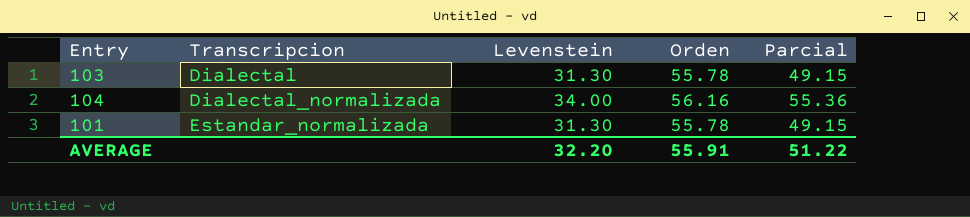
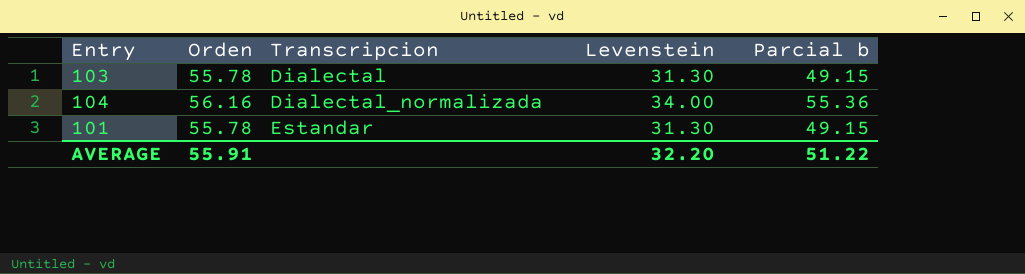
column Orden | position: 4 -> 2
column name: Parcial -> Parcial b
101 | Transcripcion: Estandar_normalizada -> Estandar

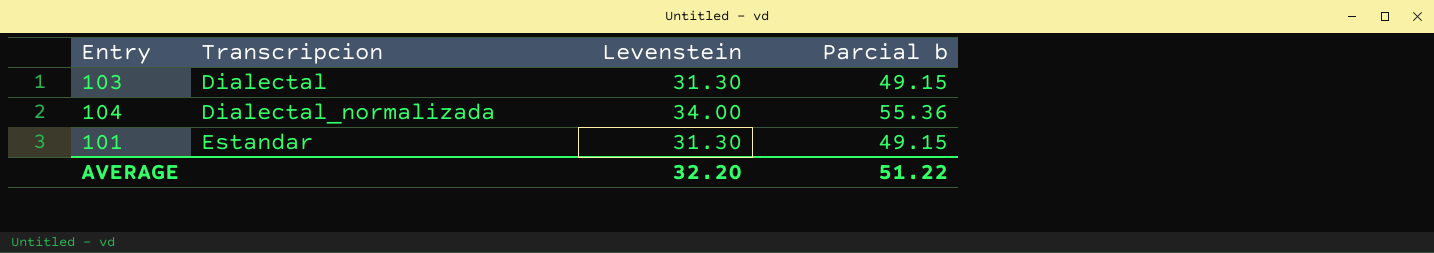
column Orden | position: 2 -> none

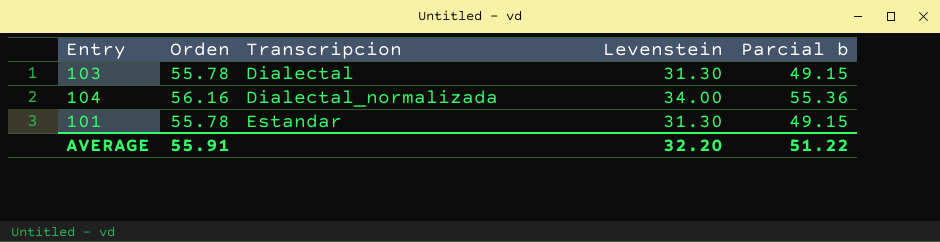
column Orden | position: none -> 2

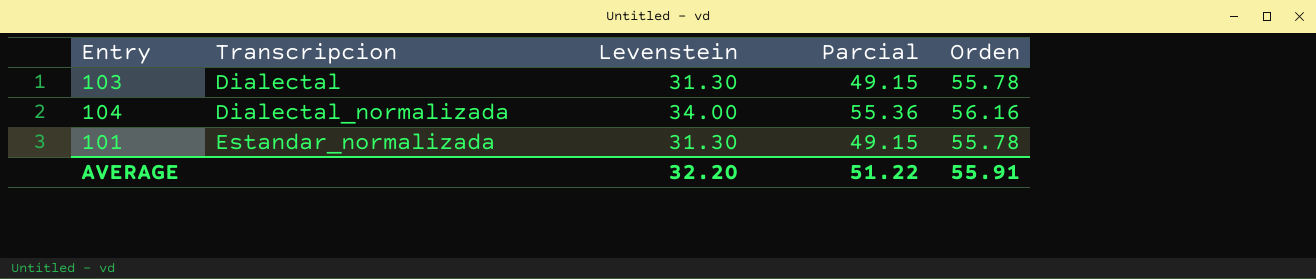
column name: Parcial b -> Parcial
column Orden | position: 2 -> 5
101 | Transcripcion: Estandar -> Estandar_normalizada

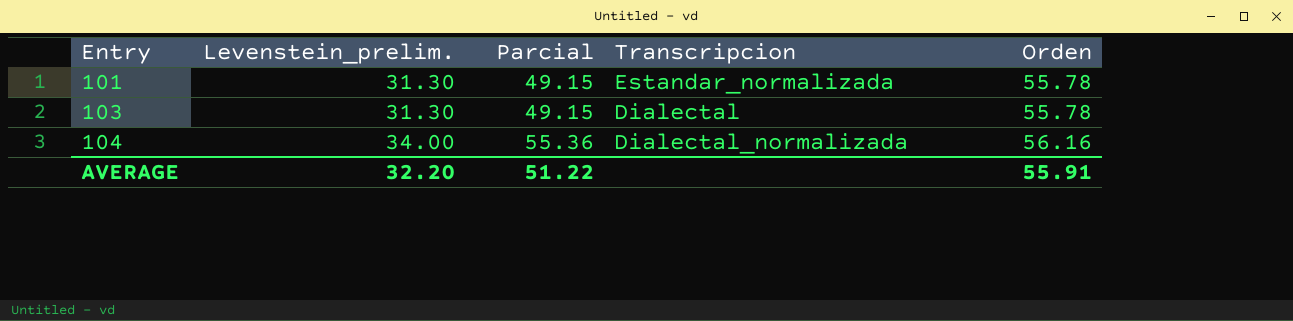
row order: Transcripcion ascending -> Entry ascending
column name: Levenstein -> Levenstein_prelim.
column Transcripcion | position: 2 -> 4

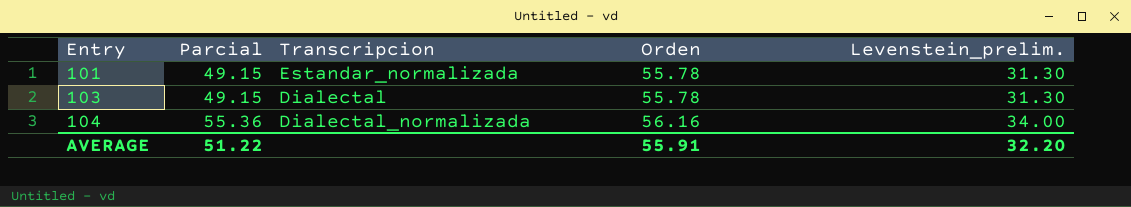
column Levenstein_prelim. | position: 2 -> 5

